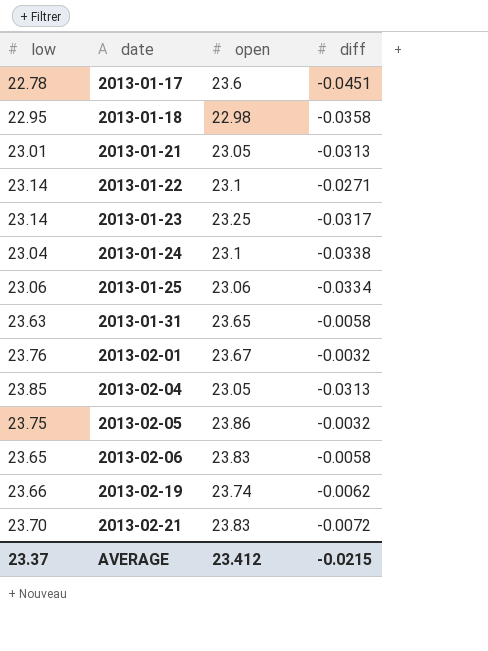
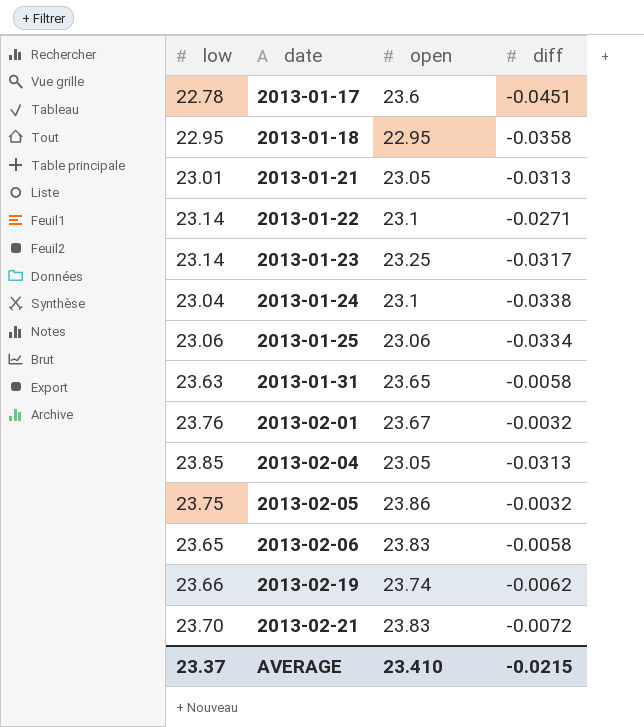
2013-01-18 | open: 22.98 -> 22.95
AVERAGE | open: 23.412 -> 23.410

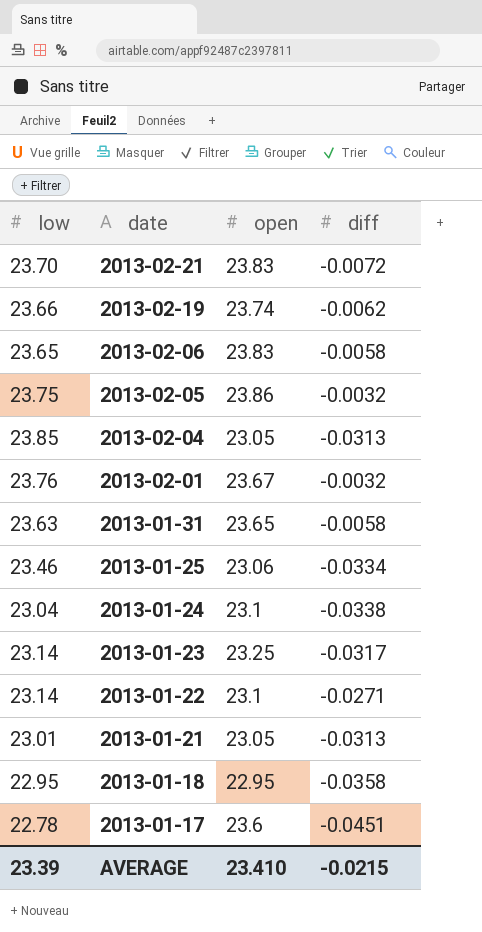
row order: date ascending -> date descending
2013-01-25 | low: 23.06 -> 23.46
AVERAGE | low: 23.37 -> 23.39

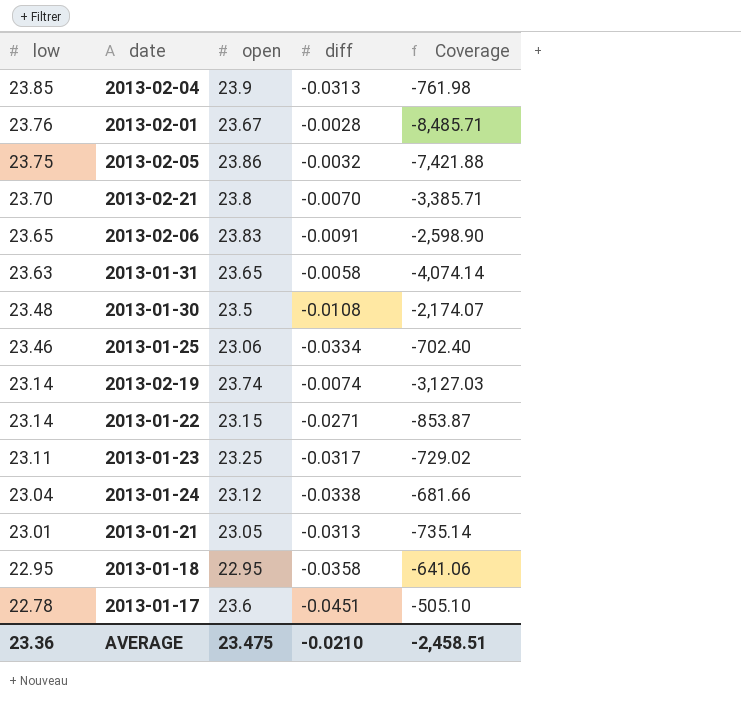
row order: date descending -> low descending
column Coverage | formula: none -> [low] / [diff]
2013-02-04 | open: 23.05 -> 23.9
2013-02-01 | diff: -0.0032 -> -0.0028
2013-02-21 | open: 23.83 -> 23.8
2013-02-21 | diff: -0.0072 -> -0.0070
2013-02-06 | diff: -0.0058 -> -0.0091
row 2013-01-30: none -> 23.48 | 23.5 | -0.0108 | -2,174.07
2013-02-19 | low: 23.66 -> 23.14
2013-02-19 | diff: -0.0062 -> -0.0074
2013-01-22 | open: 23.1 -> 23.15
2013-01-23 | low: 23.14 -> 23.11
2013-01-24 | open: 23.1 -> 23.12
AVERAGE | low: 23.39 -> 23.36
AVERAGE | open: 23.410 -> 23.475
AVERAGE | diff: -0.0215 -> -0.0210

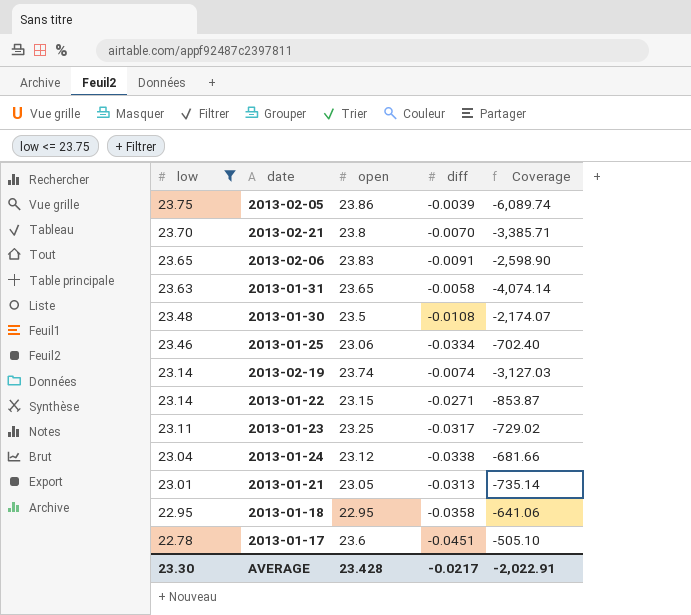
filter: none -> low <= 23.75
2013-02-05 | diff: -0.0032 -> -0.0039
2013-02-05 | Coverage: -7,421.88 -> -6,089.74
AVERAGE | low: 23.36 -> 23.30
AVERAGE | open: 23.475 -> 23.428
AVERAGE | diff: -0.0210 -> -0.0217
AVERAGE | Coverage: -2,458.51 -> -2,022.91

